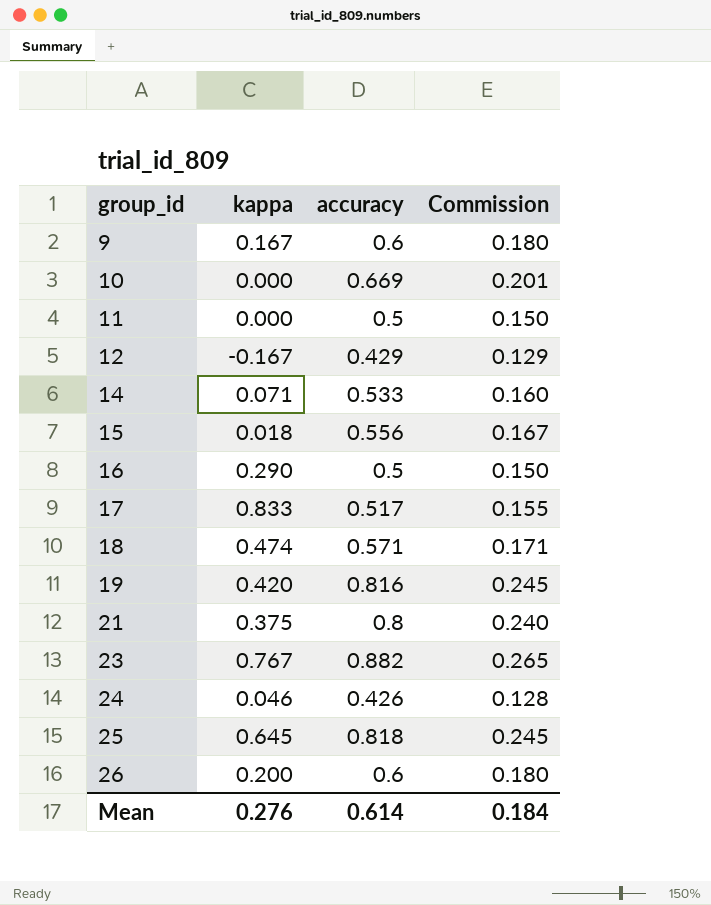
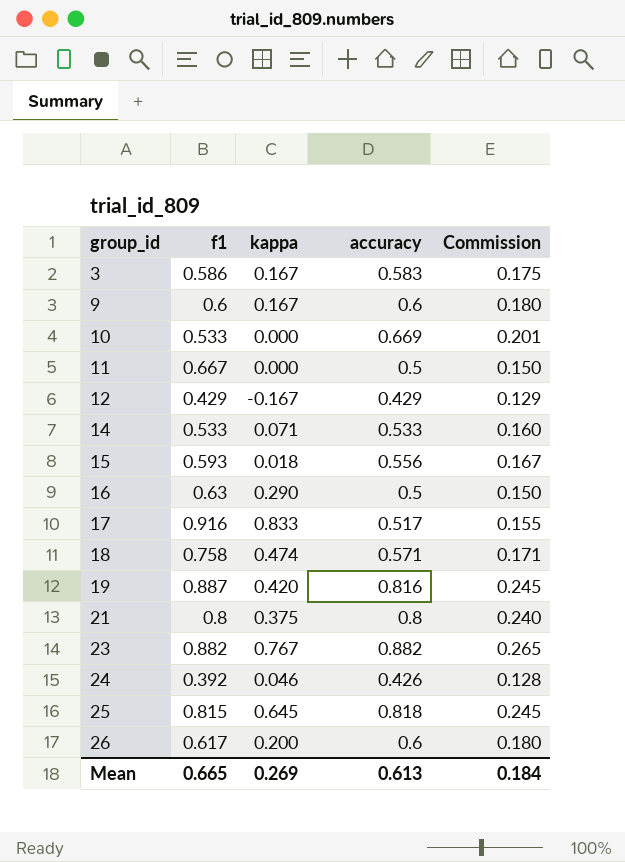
column f1 | position: none -> 2
row 3: none -> 0.586 | 0.167 | 0.583 | 0.175
Mean | kappa: 0.276 -> 0.269
Mean | accuracy: 0.614 -> 0.613

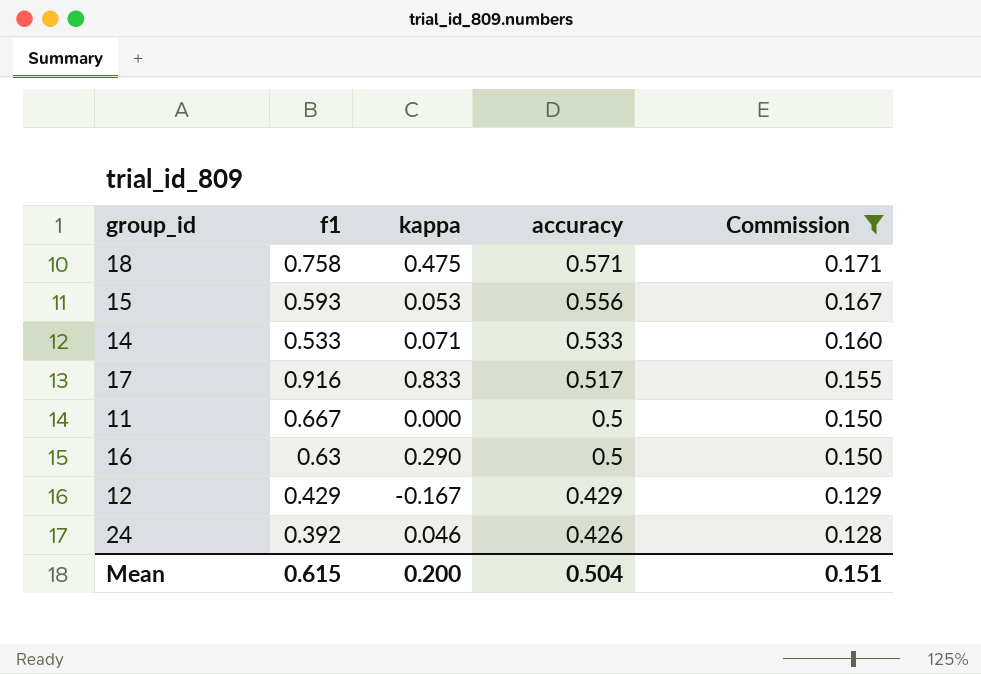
filter: none -> Commission <= 0.171
row order: group_id ascending -> accuracy descending
18 | kappa: 0.474 -> 0.475
15 | kappa: 0.018 -> 0.053
Mean | f1: 0.665 -> 0.615
Mean | kappa: 0.269 -> 0.200
Mean | accuracy: 0.613 -> 0.504
Mean | Commission: 0.184 -> 0.151

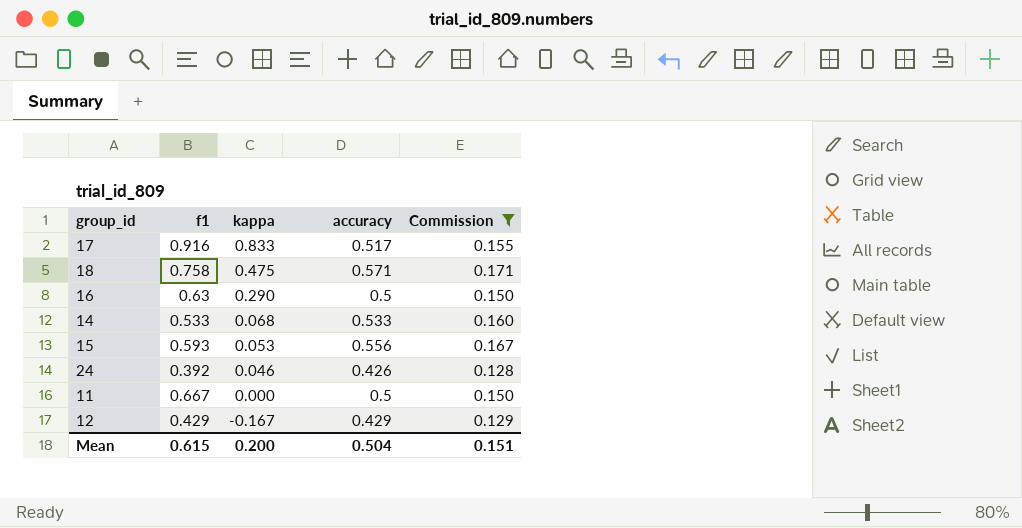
row order: accuracy descending -> kappa descending
14 | kappa: 0.071 -> 0.068

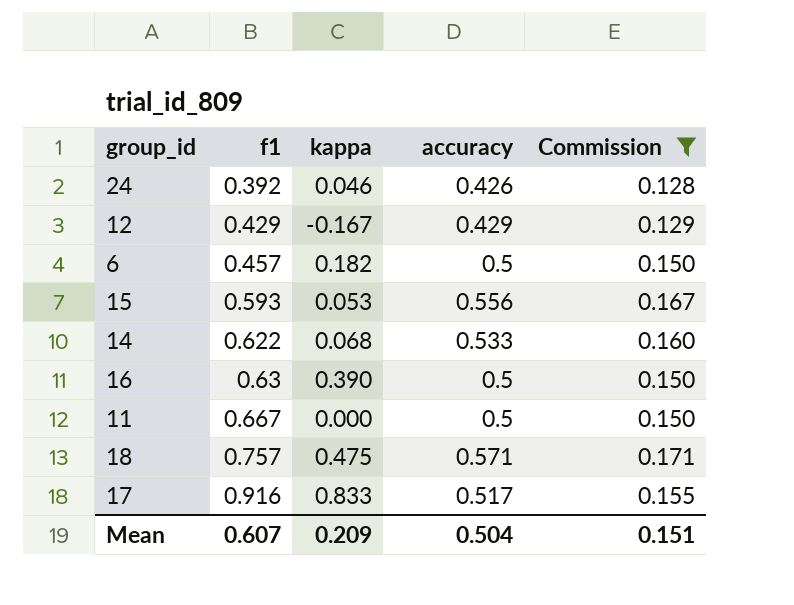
row order: kappa descending -> f1 ascending
row 6: none -> 0.457 | 0.182 | 0.5 | 0.150
14 | f1: 0.533 -> 0.622
16 | kappa: 0.290 -> 0.390
18 | f1: 0.758 -> 0.757
Mean | f1: 0.615 -> 0.607
Mean | kappa: 0.200 -> 0.209

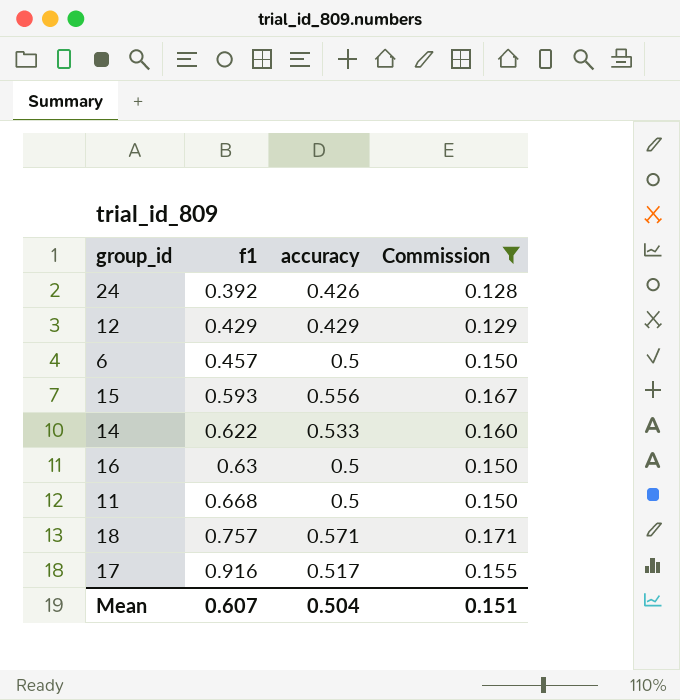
column kappa | position: 3 -> none
11 | f1: 0.667 -> 0.668

